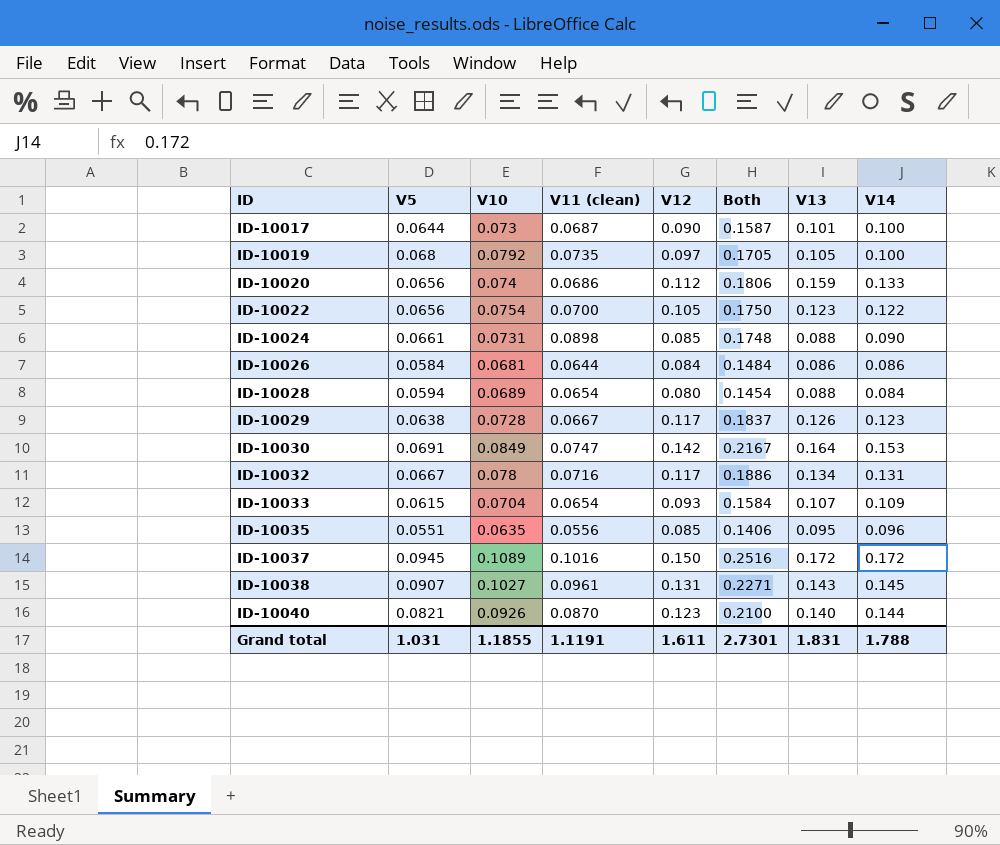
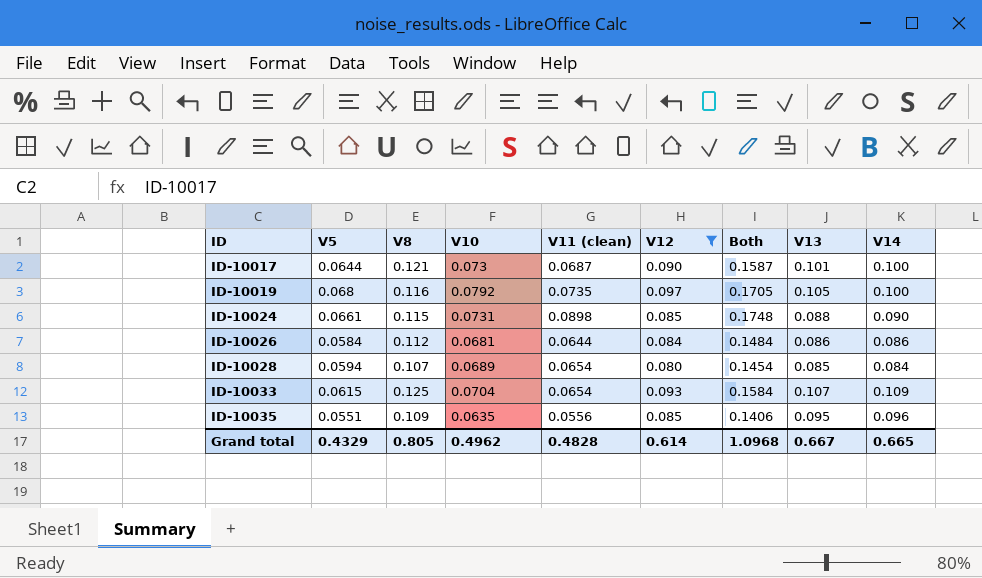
filter: none -> V12 <= 0.097
column V8 | position: none -> 3
ID-10028 | V13: 0.088 -> 0.085
Grand total | V5: 1.031 -> 0.4329
Grand total | V10: 1.1855 -> 0.4962
Grand total | V11 (clean): 1.1191 -> 0.4828
Grand total | V12: 1.611 -> 0.614
Grand total | Both: 2.7301 -> 1.0968
Grand total | V13: 1.831 -> 0.667
Grand total | V14: 1.788 -> 0.665

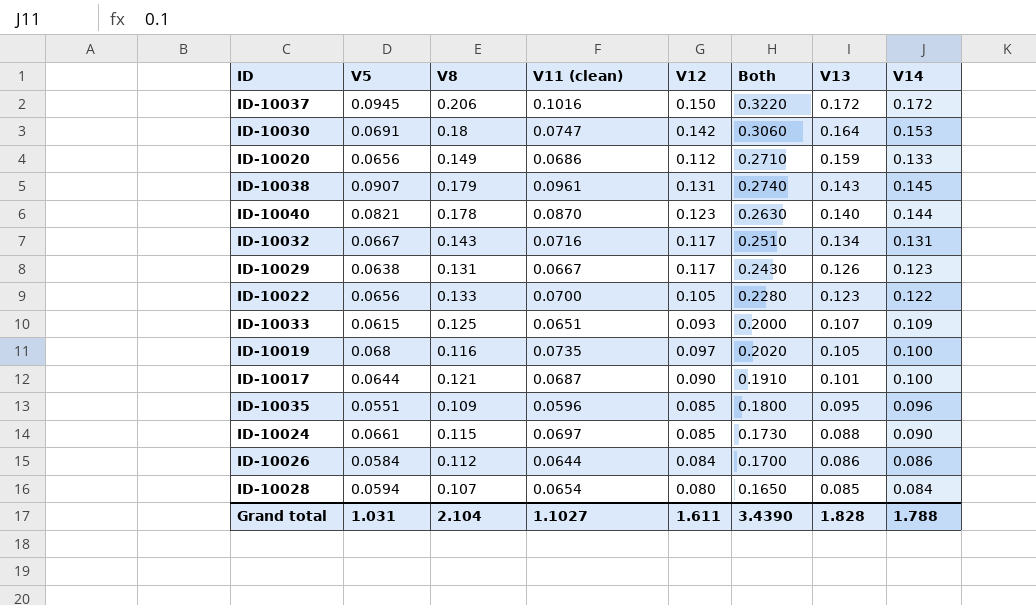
filter: V12 <= 0.097 -> none
row order: ID ascending -> V13 descending
column V10 | position: 4 -> none
column Both | formula: [V11 (clean)] + [V12] -> [V12] + [V13]
ID-10033 | V11 (clean): 0.0654 -> 0.0651
ID-10035 | V11 (clean): 0.0556 -> 0.0596
ID-10024 | V11 (clean): 0.0898 -> 0.0697
Grand total | V5: 0.4329 -> 1.031
Grand total | V8: 0.805 -> 2.104
Grand total | V11 (clean): 0.4828 -> 1.1027
Grand total | V12: 0.614 -> 1.611
Grand total | Both: 1.0968 -> 3.4390
Grand total | V13: 0.667 -> 1.828
Grand total | V14: 0.665 -> 1.788

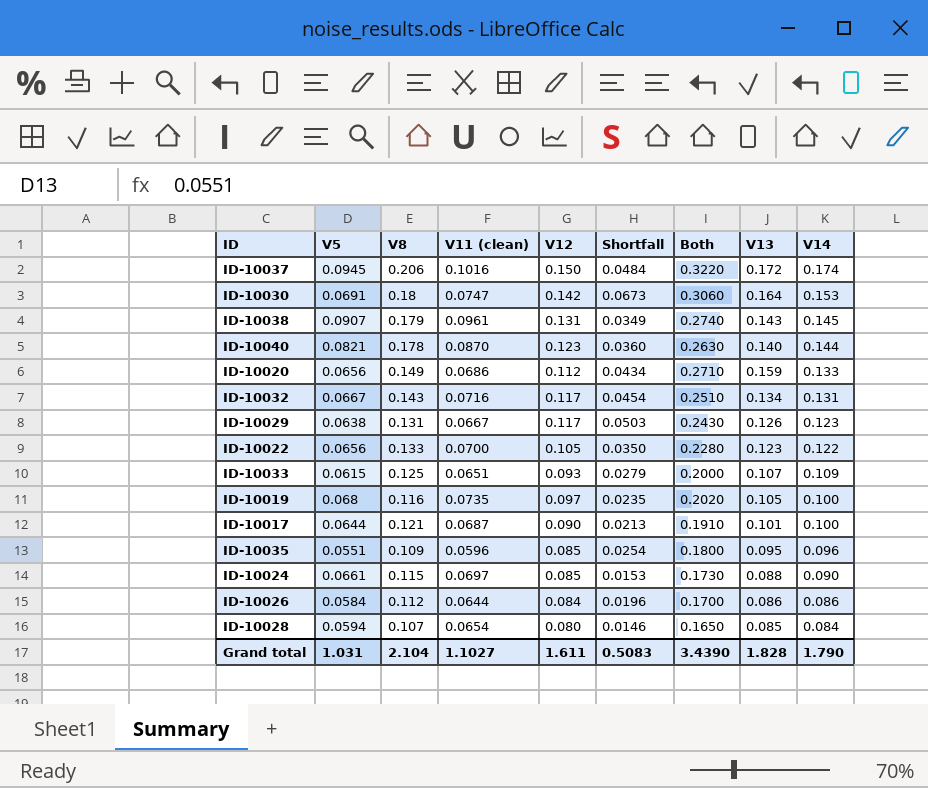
row order: V13 descending -> V14 descending
column Shortfall | formula: none -> [V12] - [V11 (clean)]
ID-10037 | V14: 0.172 -> 0.174
Grand total | V14: 1.788 -> 1.790

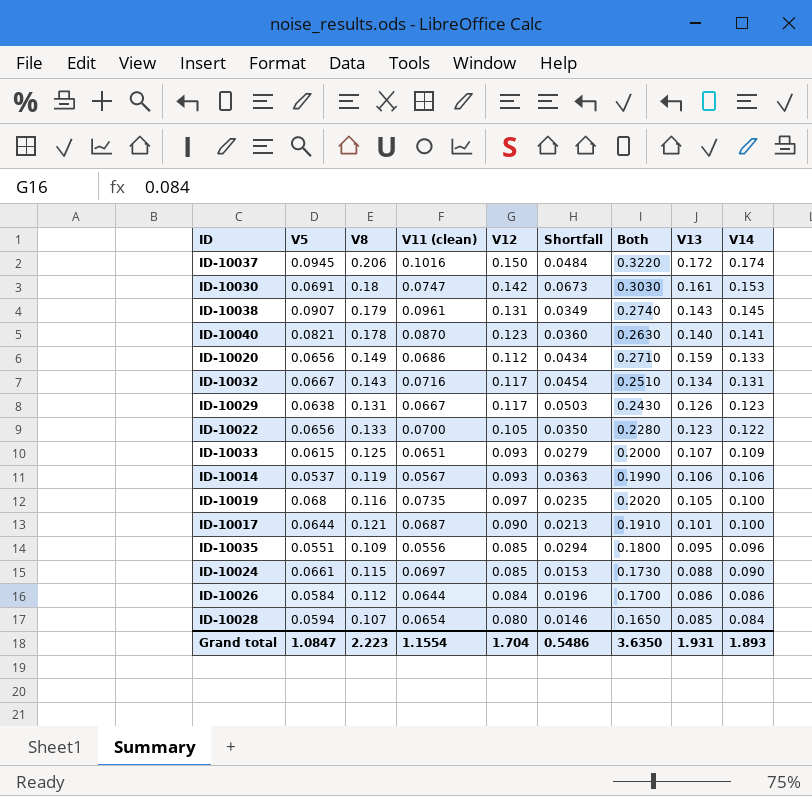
ID-10030 | Both: 0.3060 -> 0.3030
ID-10030 | V13: 0.164 -> 0.161
ID-10040 | V14: 0.144 -> 0.141
row ID-10014: none -> 0.0537 | 0.119 | 0.0567 | 0.093 | 0.0363 | 0.1990 | 0.106 | 0.106
ID-10035 | V11 (clean): 0.0596 -> 0.0556
ID-10035 | Shortfall: 0.0254 -> 0.0294
Grand total | V5: 1.031 -> 1.0847
Grand total | V8: 2.104 -> 2.223
Grand total | V11 (clean): 1.1027 -> 1.1554
Grand total | V12: 1.611 -> 1.704
Grand total | Shortfall: 0.5083 -> 0.5486
Grand total | Both: 3.4390 -> 3.6350
Grand total | V13: 1.828 -> 1.931
Grand total | V14: 1.790 -> 1.893

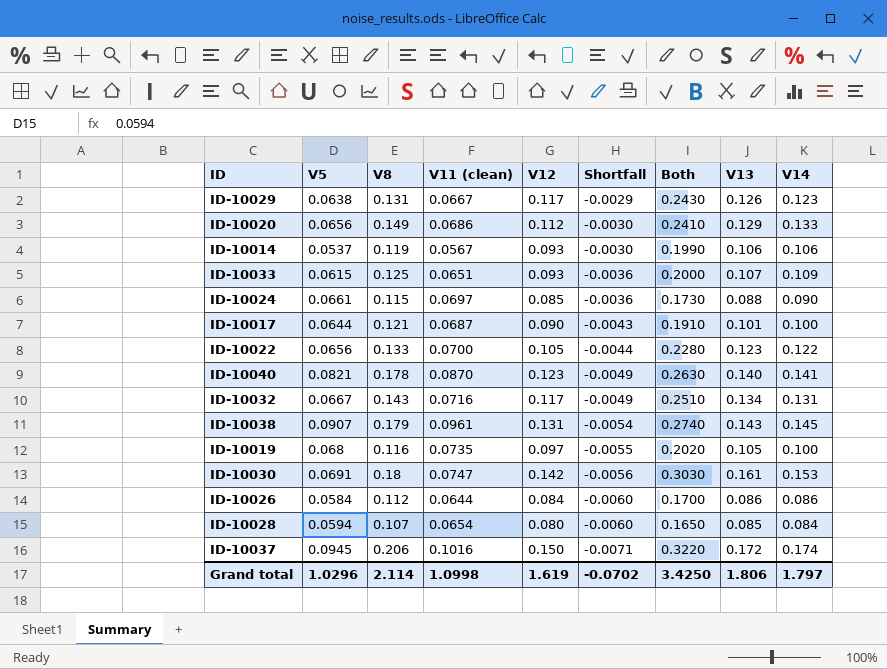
row order: V14 descending -> Shortfall descending
column Shortfall | formula: [V12] - [V11 (clean)] -> [V5] - [V11 (clean)]
row ID-10035: 0.0551 | 0.109 | 0.0556 | 0.085 | 0.0294 | 0.1800 | 0.095 | 0.096 -> none
ID-10020 | Both: 0.2710 -> 0.2410
ID-10020 | V13: 0.159 -> 0.129
Grand total | V5: 1.0847 -> 1.0296
Grand total | V8: 2.223 -> 2.114
Grand total | V11 (clean): 1.1554 -> 1.0998
Grand total | V12: 1.704 -> 1.619
Grand total | Shortfall: 0.5486 -> -0.0702
Grand total | Both: 3.6350 -> 3.4250
Grand total | V13: 1.931 -> 1.806
Grand total | V14: 1.893 -> 1.797

